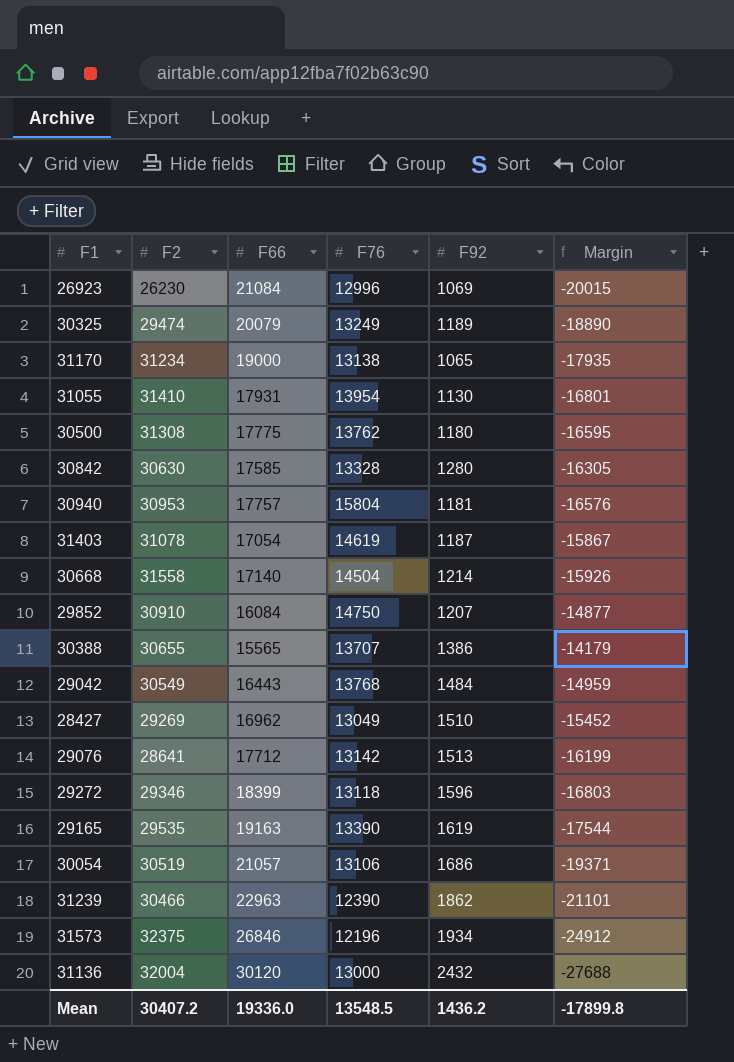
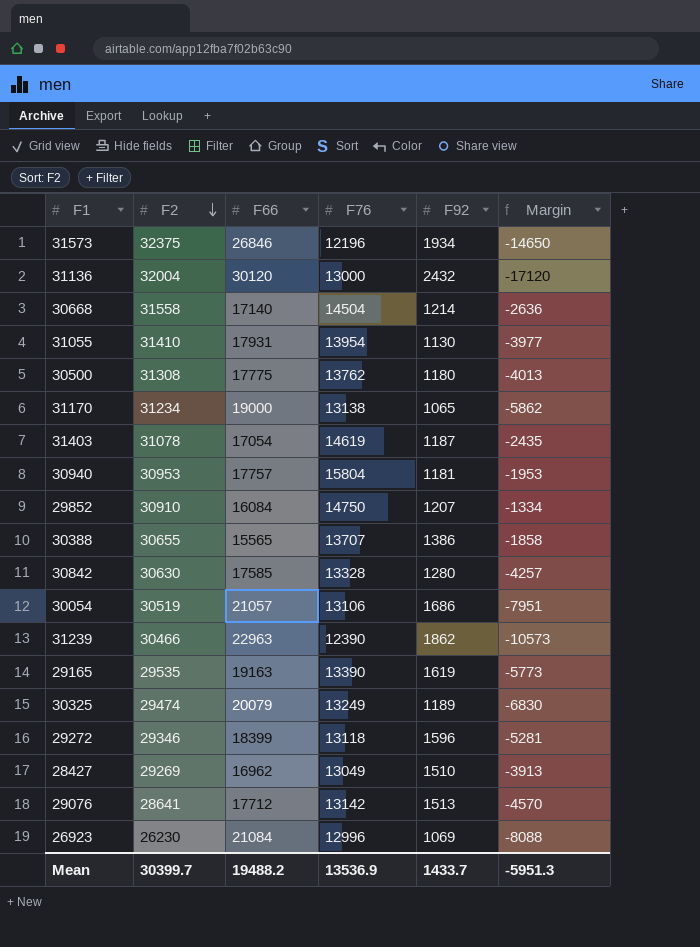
row order: none -> F2 descending
column Margin | formula: [F92] - [F66] -> [F76] - [F66]
row 29042: 30549 | 16443 | 13768 | 1484 | -14959 -> none
Mean | F2: 30407.2 -> 30399.7
Mean | F66: 19336.0 -> 19488.2
Mean | F76: 13548.5 -> 13536.9
Mean | F92: 1436.2 -> 1433.7
Mean | Margin: -17899.8 -> -5951.3

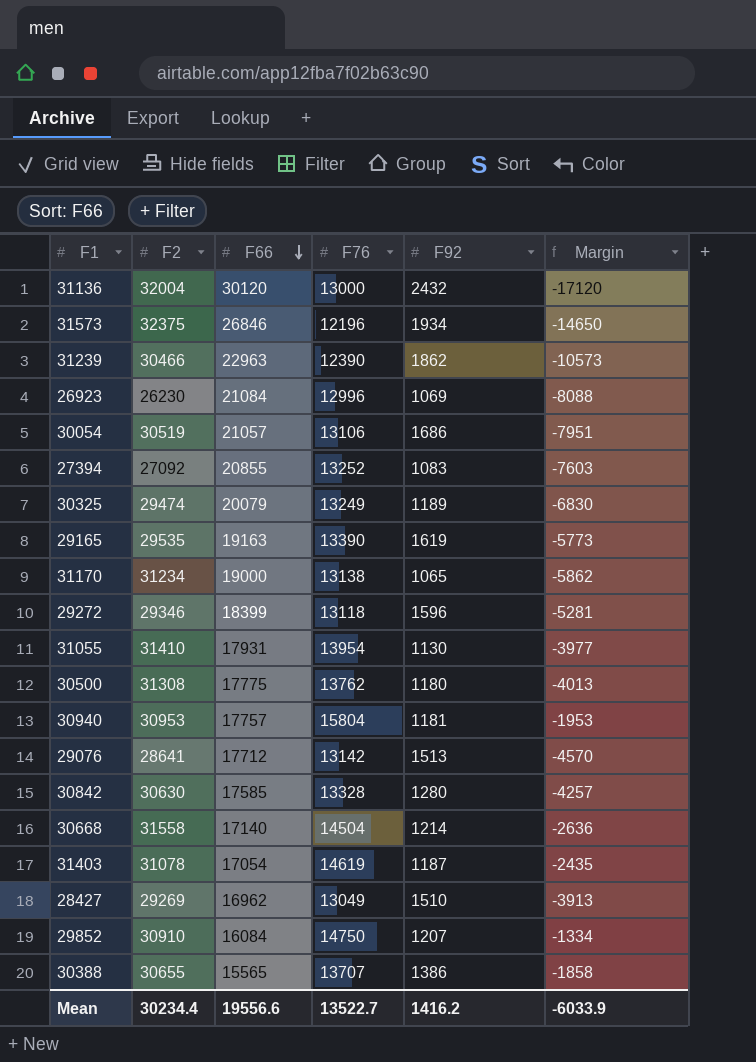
row order: F2 descending -> F66 descending
row 27394: none -> 27092 | 20855 | 13252 | 1083 | -7603
Mean | F2: 30399.7 -> 30234.4
Mean | F66: 19488.2 -> 19556.6
Mean | F76: 13536.9 -> 13522.7
Mean | F92: 1433.7 -> 1416.2
Mean | Margin: -5951.3 -> -6033.9

